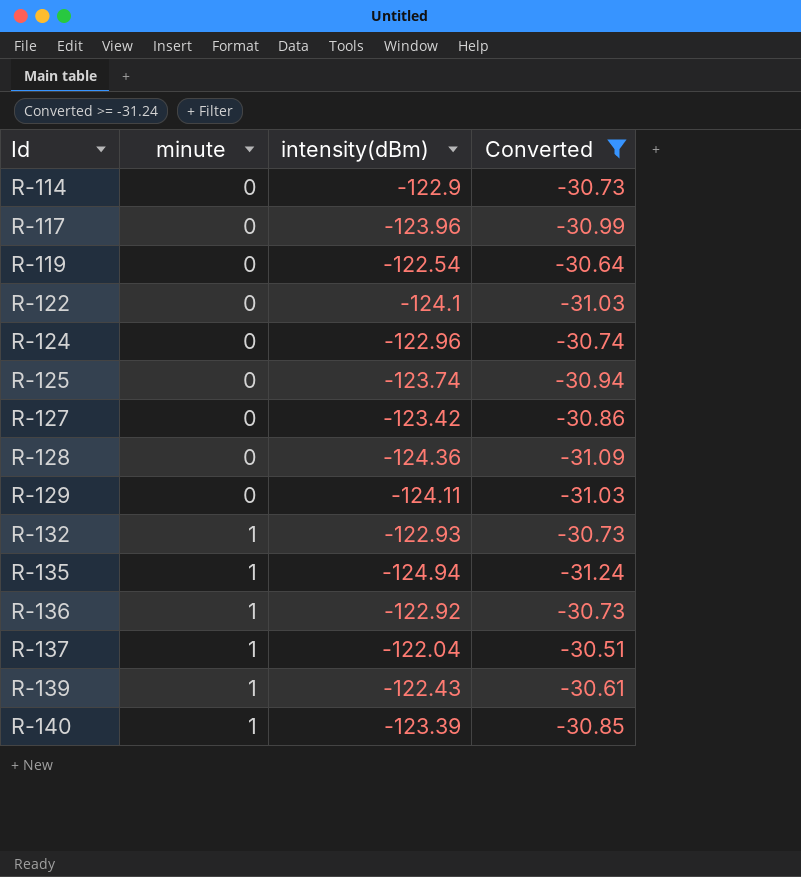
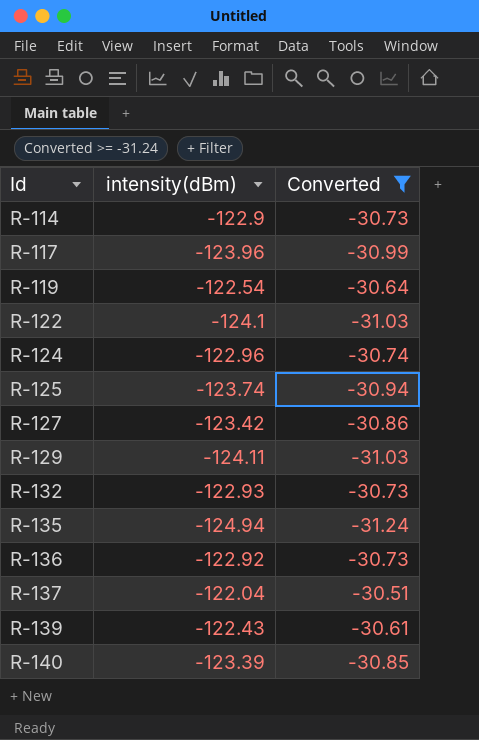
column minute | position: 2 -> none
row R-128: 0 | -124.36 | -31.09 -> none

